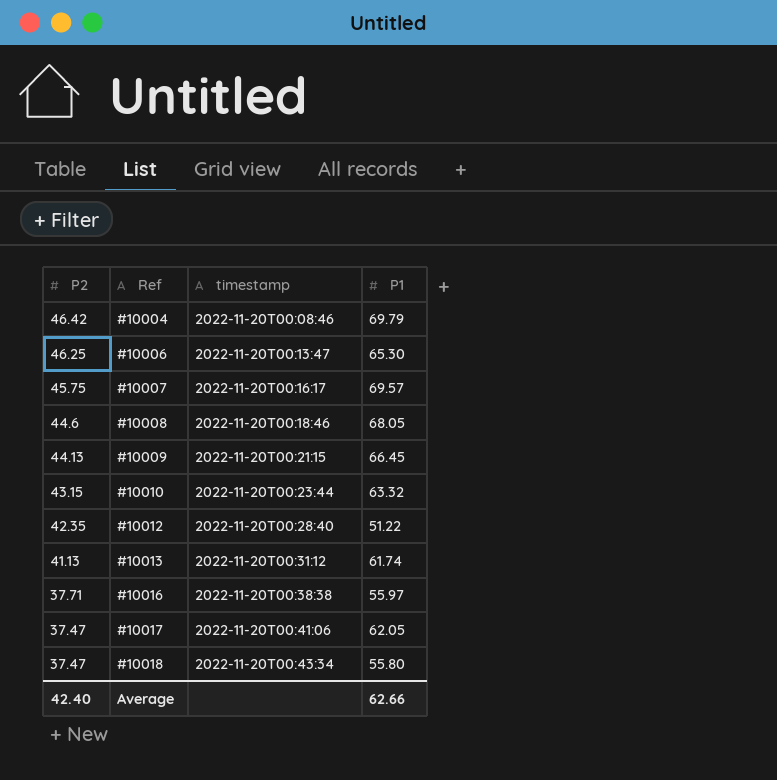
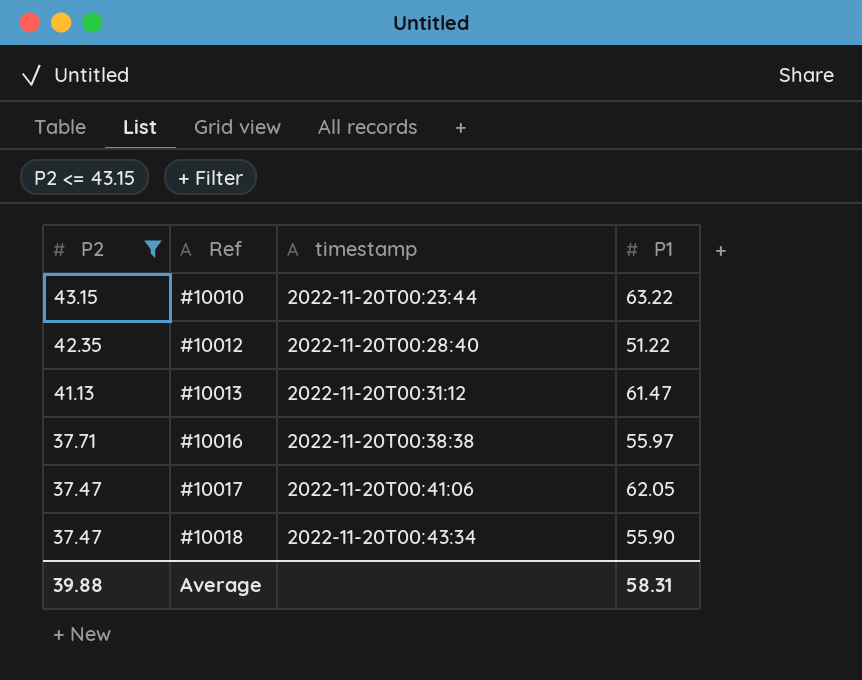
filter: none -> P2 <= 43.15
#10010 | P1: 63.32 -> 63.22
#10013 | P1: 61.74 -> 61.47
#10018 | P1: 55.80 -> 55.90
Average | P2: 42.40 -> 39.88
Average | P1: 62.66 -> 58.31

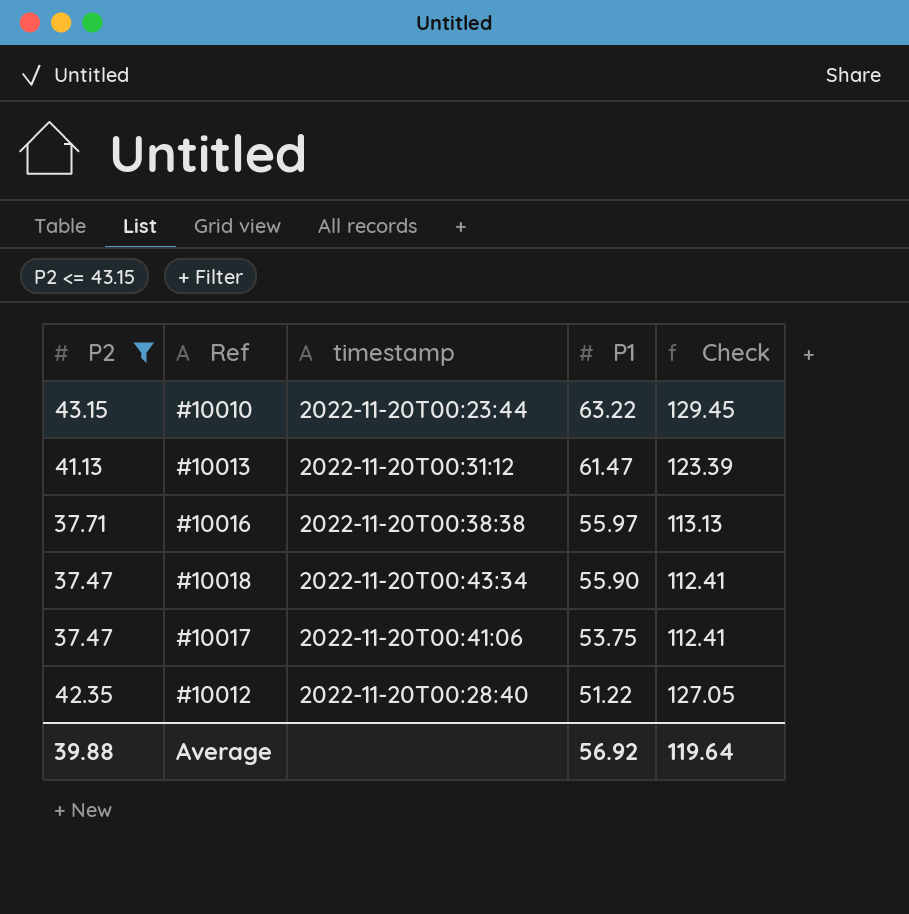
row order: P2 descending -> P1 descending
column Check | formula: none -> [P2] * 3
#10017 | P1: 62.05 -> 53.75
Average | P1: 58.31 -> 56.92

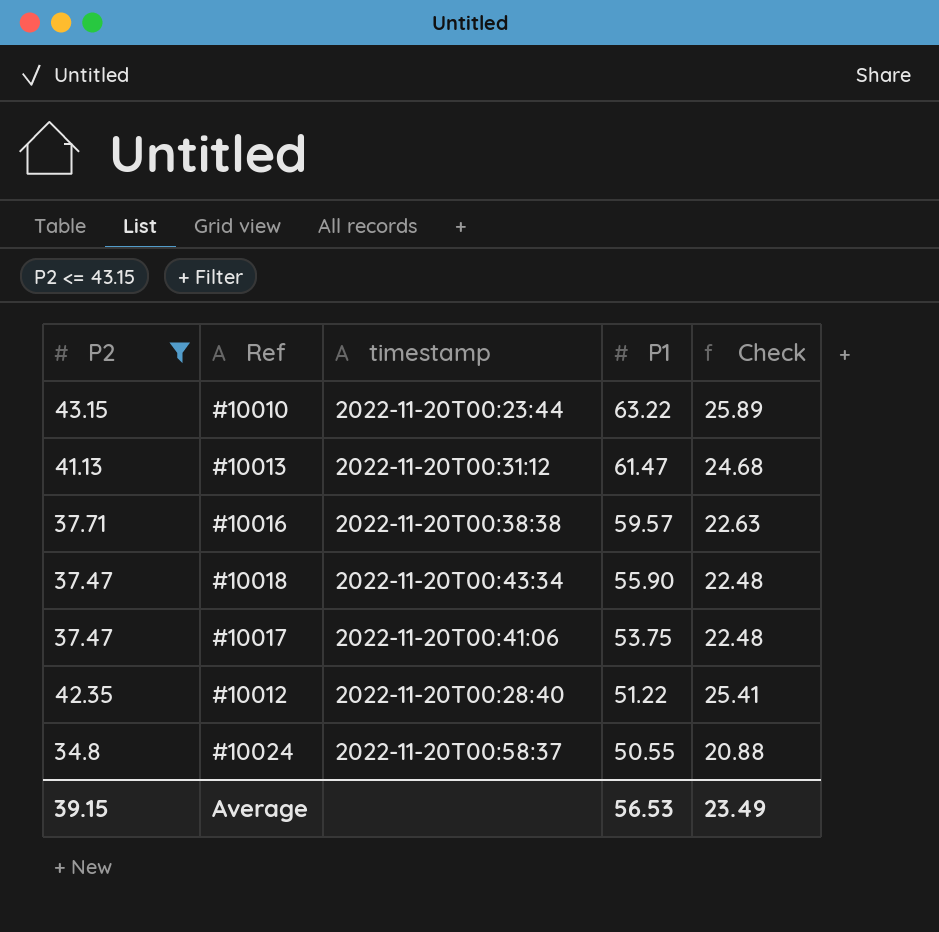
column Check | formula: [P2] * 3 -> [P2] * 0.6
#10016 | P1: 55.97 -> 59.57
row #10024: none -> 34.8 | 2022-11-20T00:58:37 | 50.55 | 20.88
Average | P2: 39.88 -> 39.15
Average | P1: 56.92 -> 56.53
Average | Check: 119.64 -> 23.49

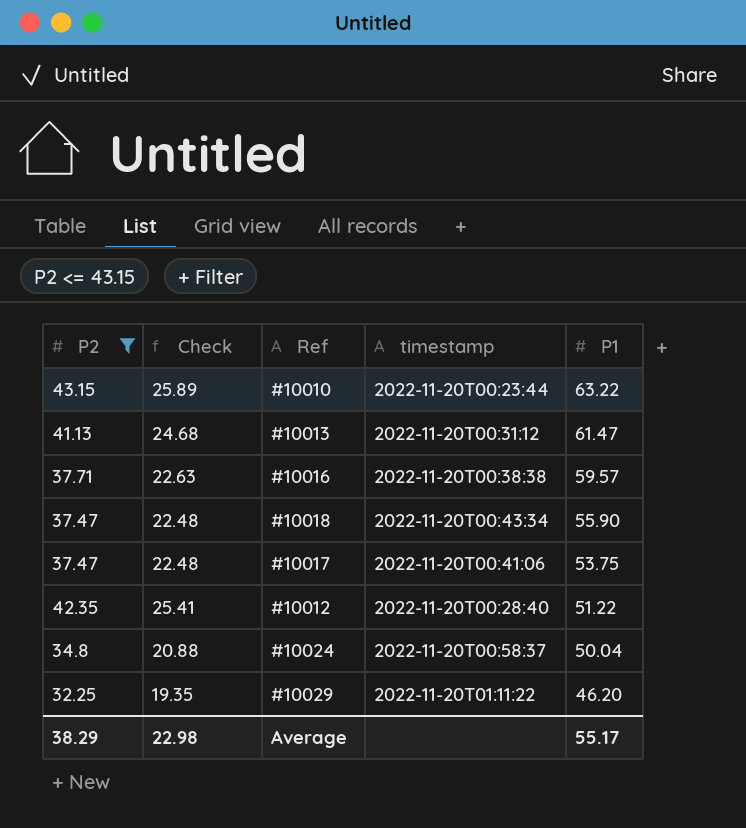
column Check | position: 5 -> 2
#10024 | P1: 50.55 -> 50.04
row #10029: none -> 32.25 | 19.35 | 2022-11-20T01:11:22 | 46.20
Average | P2: 39.15 -> 38.29
Average | Check: 23.49 -> 22.98
Average | P1: 56.53 -> 55.17

